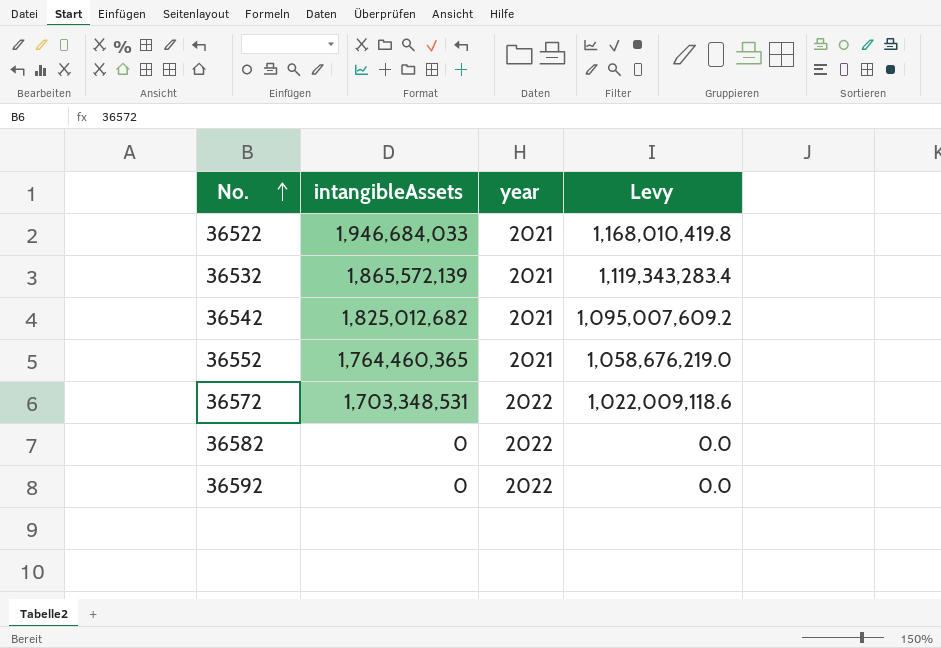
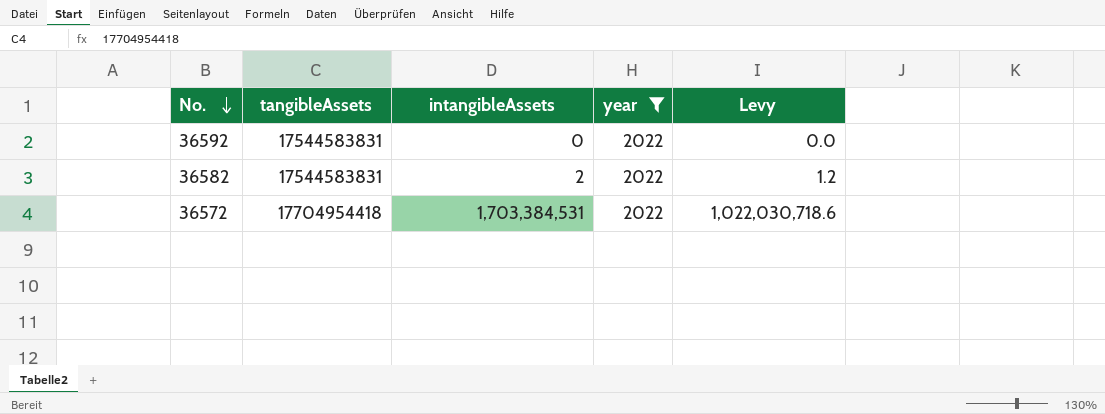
filter: none -> year = 2022
row order: No. ascending -> No. descending
column tangibleAssets | position: none -> 2
36582 | intangibleAssets: 0 -> 2
36582 | Levy: 0.0 -> 1.2
36572 | intangibleAssets: 1,703,348,531 -> 1,703,384,531
36572 | Levy: 1,022,009,118.6 -> 1,022,030,718.6

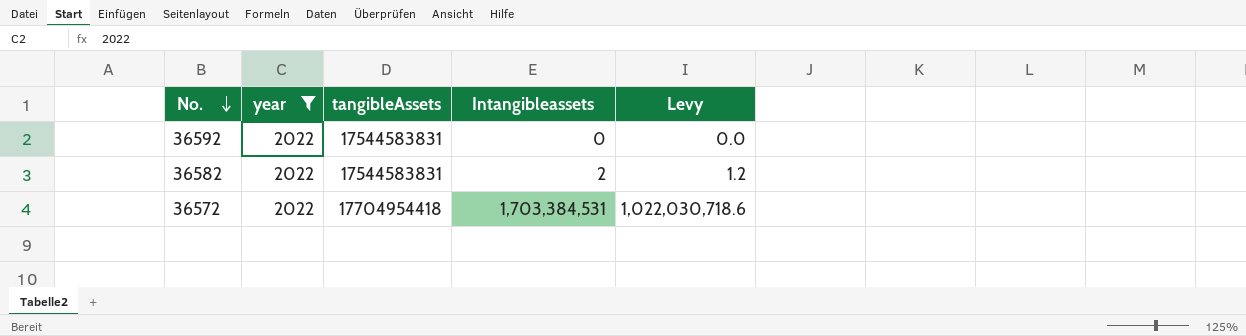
column year | position: 4 -> 2
column name: intangibleAssets -> Intangibleassets

